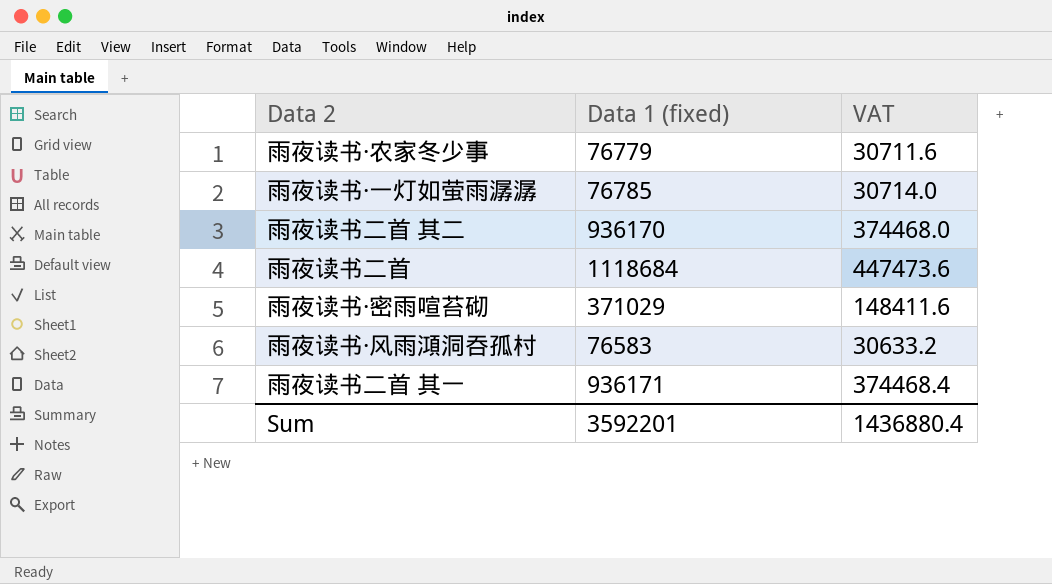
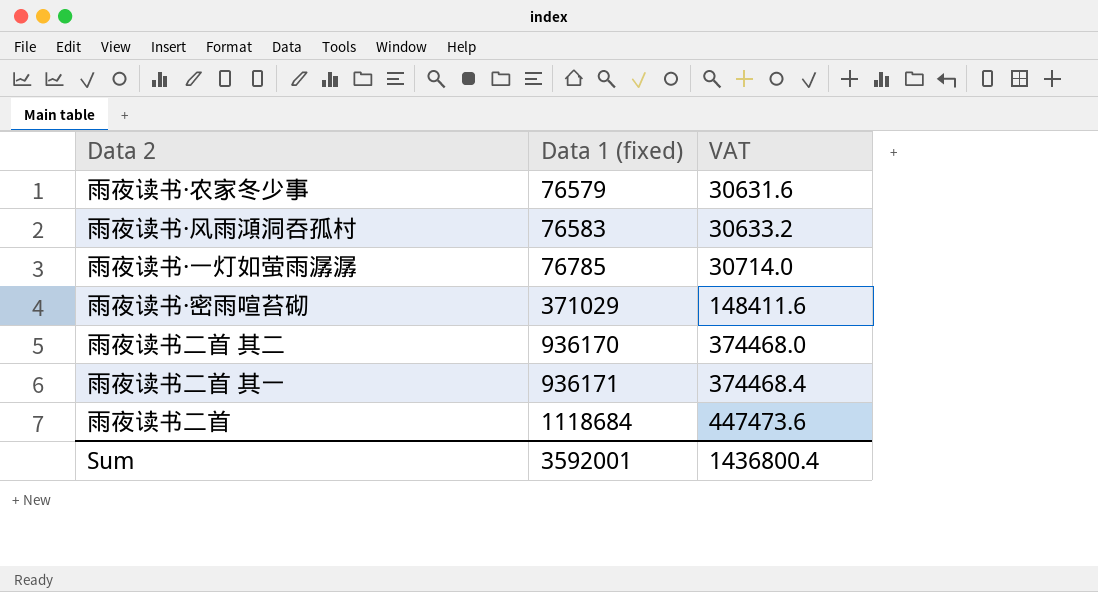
row order: none -> Data 1 (fixed) ascending
雨夜读书·农家冬少事 | Data 1 (fixed): 76779 -> 76579
雨夜读书·农家冬少事 | VAT: 30711.6 -> 30631.6
Sum | Data 1 (fixed): 3592201 -> 3592001
Sum | VAT: 1436880.4 -> 1436800.4

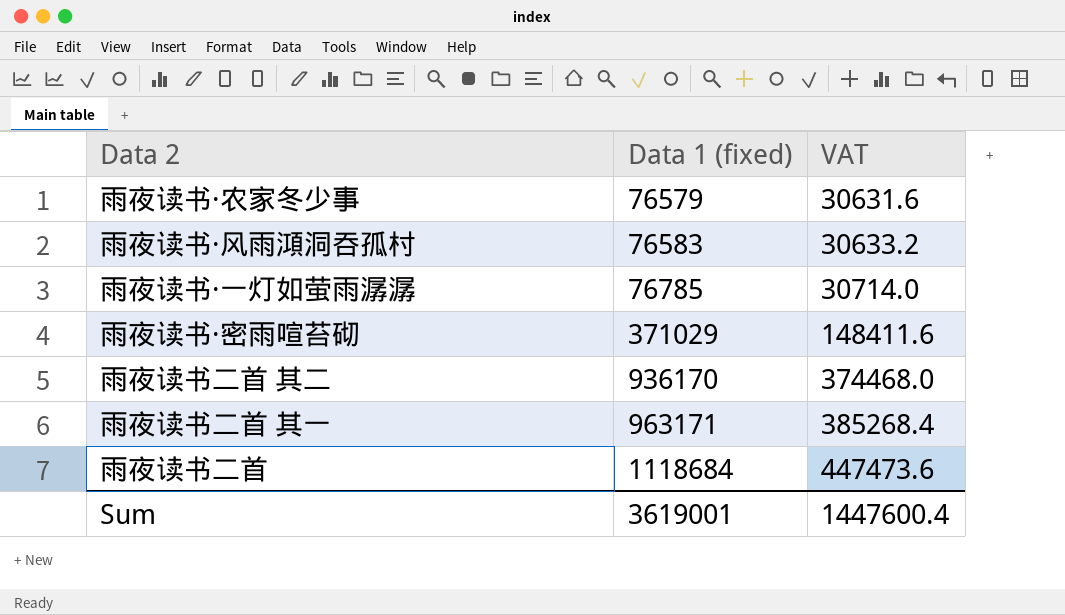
雨夜读书二首 其一 | Data 1 (fixed): 936171 -> 963171
雨夜读书二首 其一 | VAT: 374468.4 -> 385268.4
Sum | Data 1 (fixed): 3592001 -> 3619001
Sum | VAT: 1436800.4 -> 1447600.4

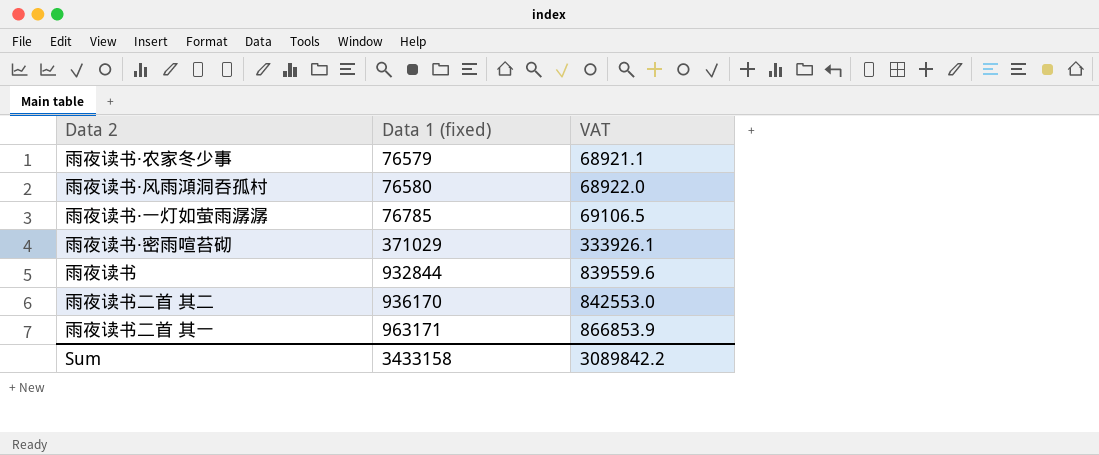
column VAT | formula: [Data 1 (fixed)] * 0.4 -> [Data 1 (fixed)] * 0.9
row 雨夜读书二首: 1118684 | 447473.6 -> none
雨夜读书·风雨澒洞吞孤村 | Data 1 (fixed): 76583 -> 76580
row 雨夜读书: none -> 932844 | 839559.6
Sum | Data 1 (fixed): 3619001 -> 3433158
Sum | VAT: 1447600.4 -> 3089842.2

